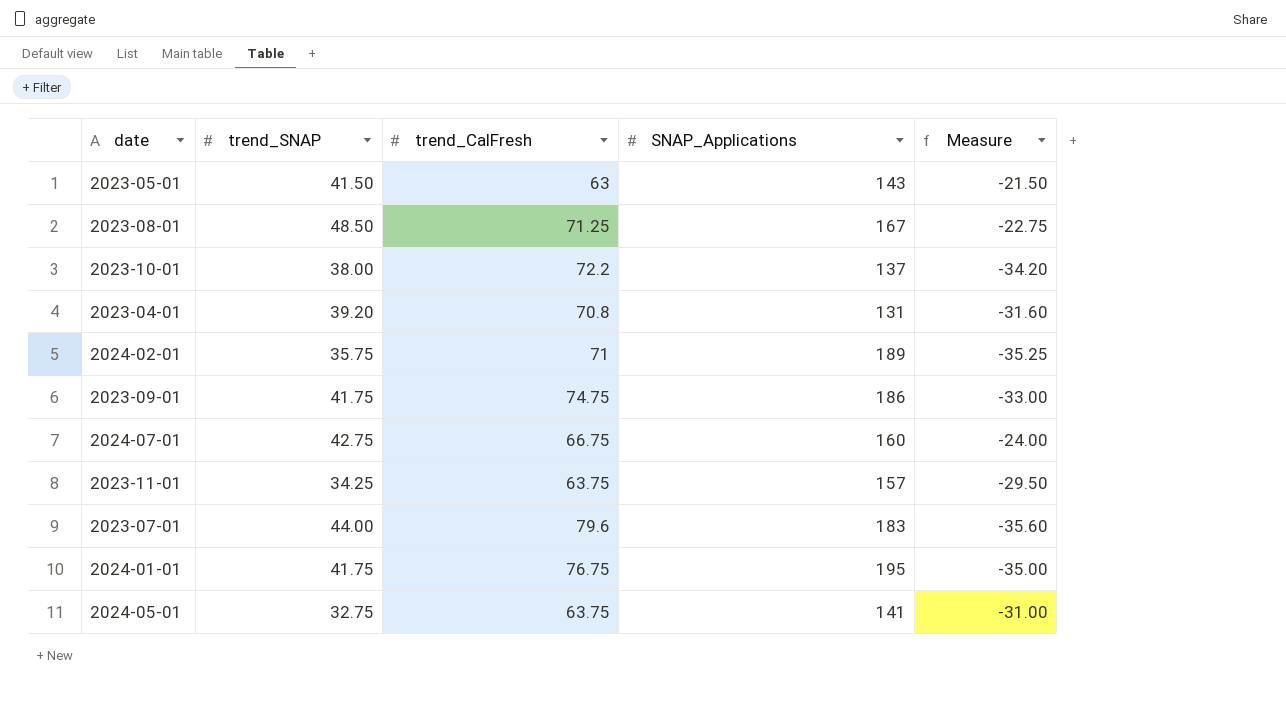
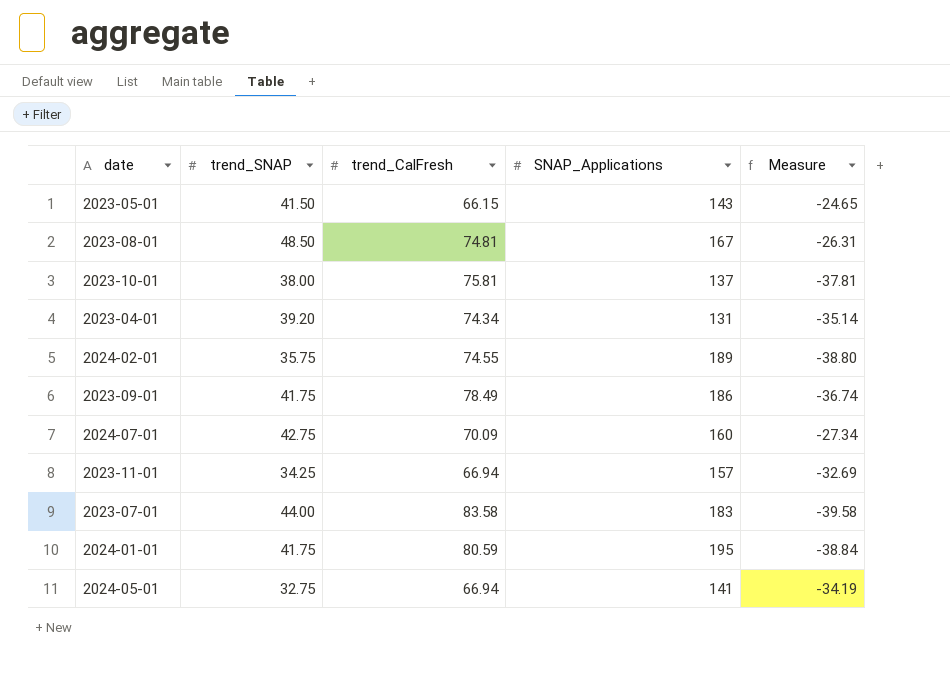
2023-05-01 | trend_CalFresh: 63 -> 66.15
2023-05-01 | Measure: -21.50 -> -24.65
2023-08-01 | trend_CalFresh: 71.25 -> 74.81
2023-08-01 | Measure: -22.75 -> -26.31
2023-10-01 | trend_CalFresh: 72.2 -> 75.81
2023-10-01 | Measure: -34.20 -> -37.81
2023-04-01 | trend_CalFresh: 70.8 -> 74.34
2023-04-01 | Measure: -31.60 -> -35.14
2024-02-01 | trend_CalFresh: 71 -> 74.55
2024-02-01 | Measure: -35.25 -> -38.80
2023-09-01 | trend_CalFresh: 74.75 -> 78.49
2023-09-01 | Measure: -33.00 -> -36.74
2024-07-01 | trend_CalFresh: 66.75 -> 70.09
2024-07-01 | Measure: -24.00 -> -27.34
2023-11-01 | trend_CalFresh: 63.75 -> 66.94
2023-11-01 | Measure: -29.50 -> -32.69
2023-07-01 | trend_CalFresh: 79.6 -> 83.58
2023-07-01 | Measure: -35.60 -> -39.58
2024-01-01 | trend_CalFresh: 76.75 -> 80.59
2024-01-01 | Measure: -35.00 -> -38.84
2024-05-01 | trend_CalFresh: 63.75 -> 66.94
2024-05-01 | Measure: -31.00 -> -34.19

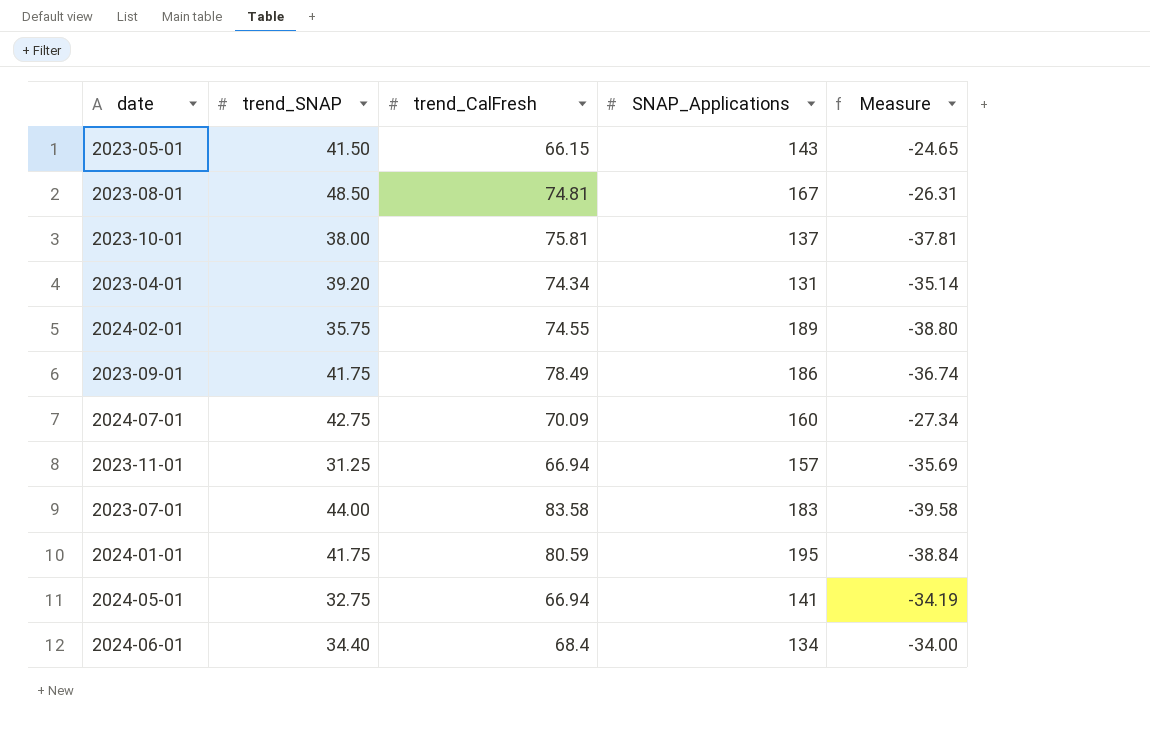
2023-11-01 | trend_SNAP: 34.25 -> 31.25
2023-11-01 | Measure: -32.69 -> -35.69
row 2024-06-01: none -> 34.40 | 68.4 | 134 | -34.00

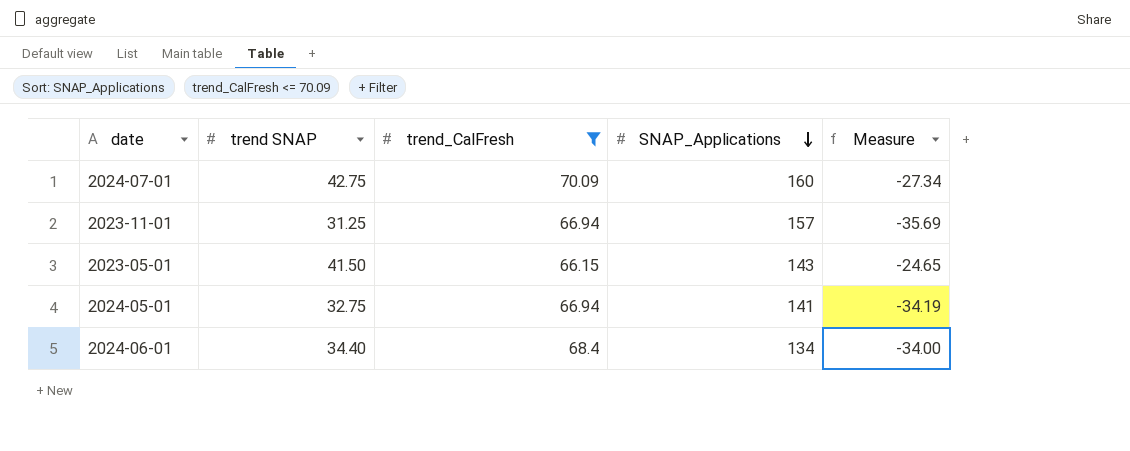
filter: none -> trend_CalFresh <= 70.09
row order: none -> SNAP_Applications descending
column name: trend_SNAP -> trend SNAP

